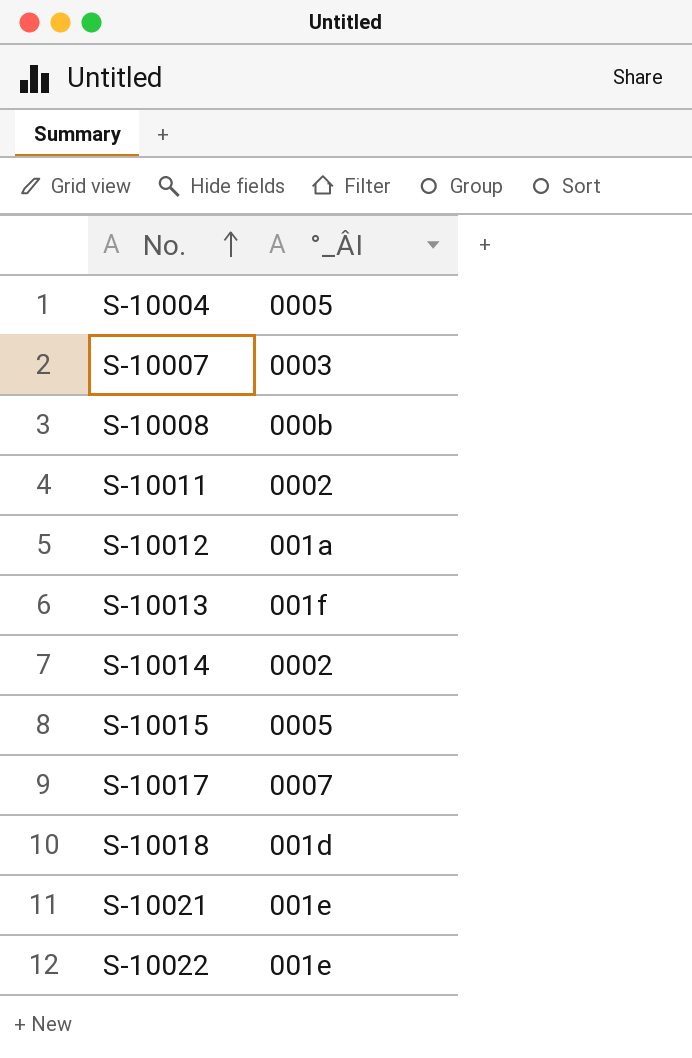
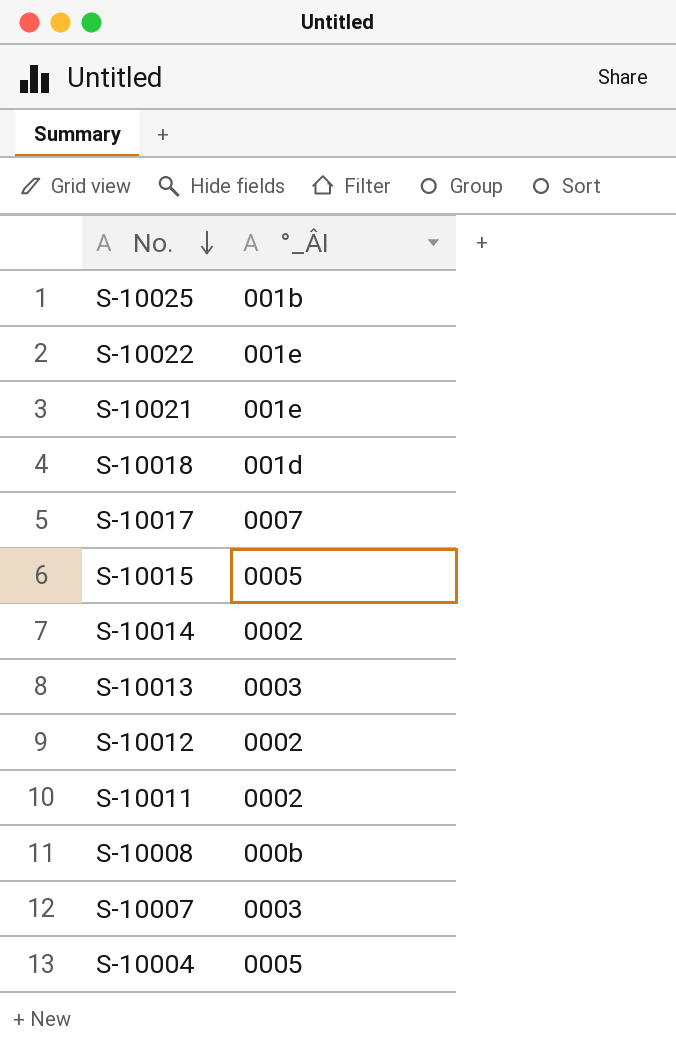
row order: No. ascending -> No. descending
row S-10025: none -> 001b
S-10013 | °_ÂI: 001f -> 0003
S-10012 | °_ÂI: 001a -> 0002

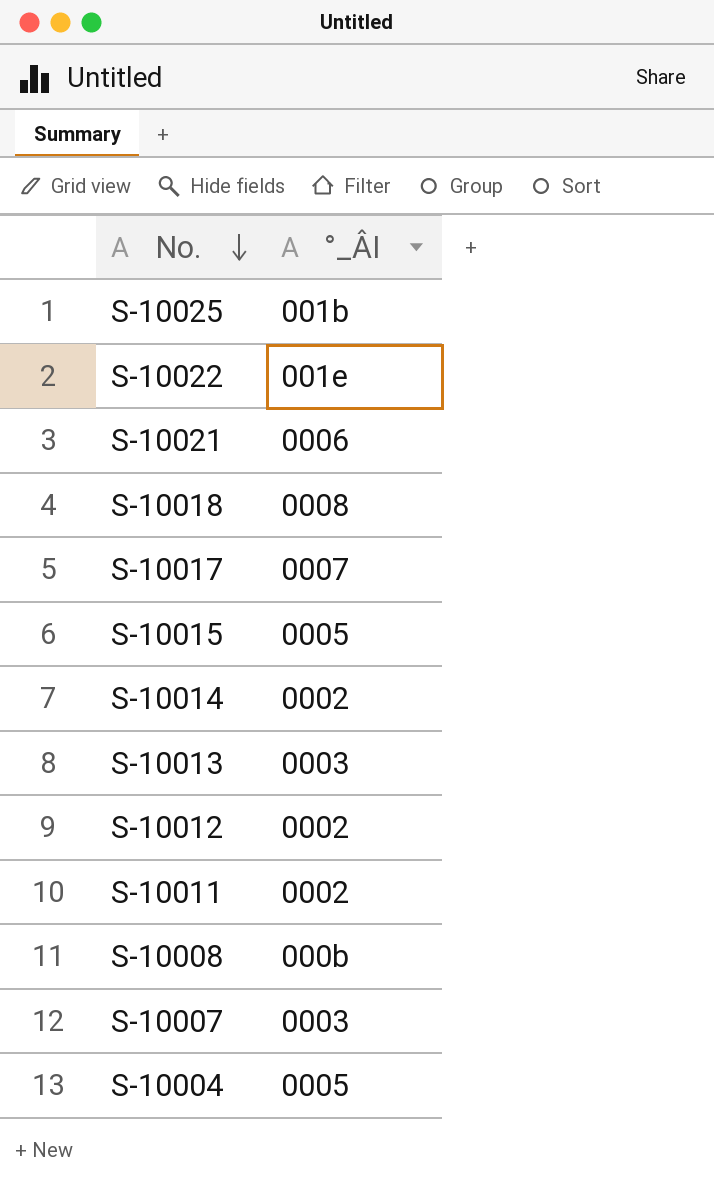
S-10021 | °_ÂI: 001e -> 0006
S-10018 | °_ÂI: 001d -> 0008

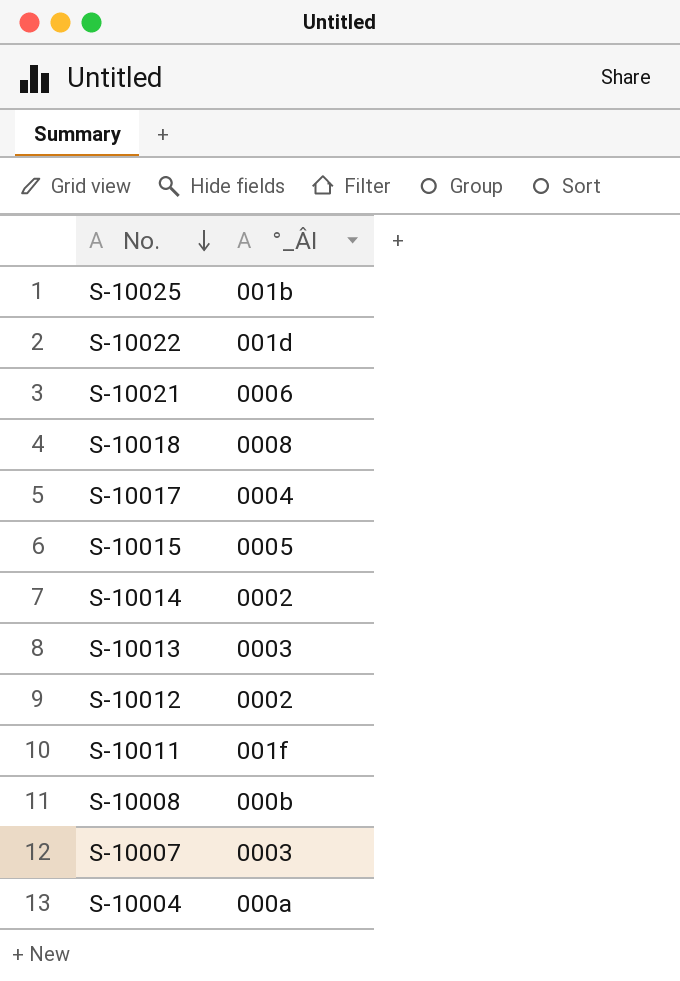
S-10022 | °_ÂI: 001e -> 001d
S-10017 | °_ÂI: 0007 -> 0004
S-10011 | °_ÂI: 0002 -> 001f
S-10004 | °_ÂI: 0005 -> 000a

